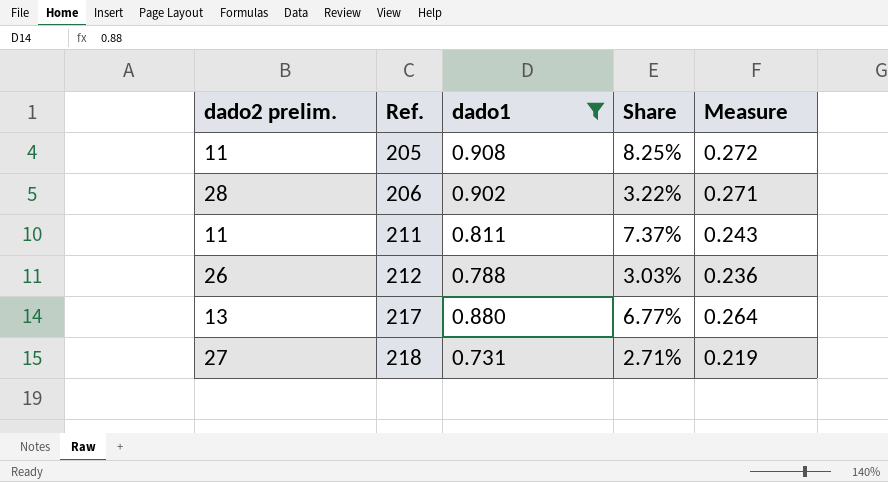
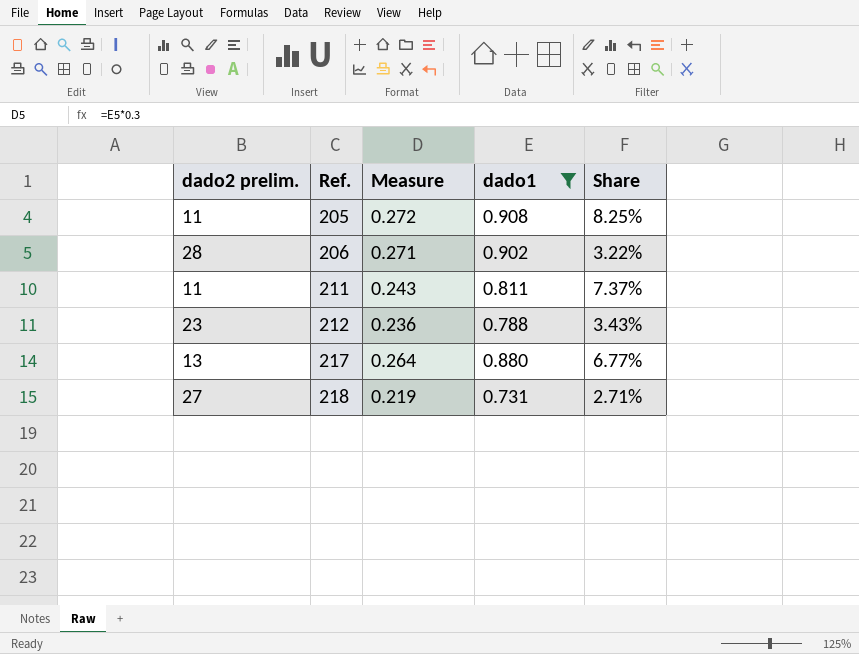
column Measure | position: 5 -> 3
212 | dado2 prelim.: 26 -> 23
212 | Share: 3.03% -> 3.43%

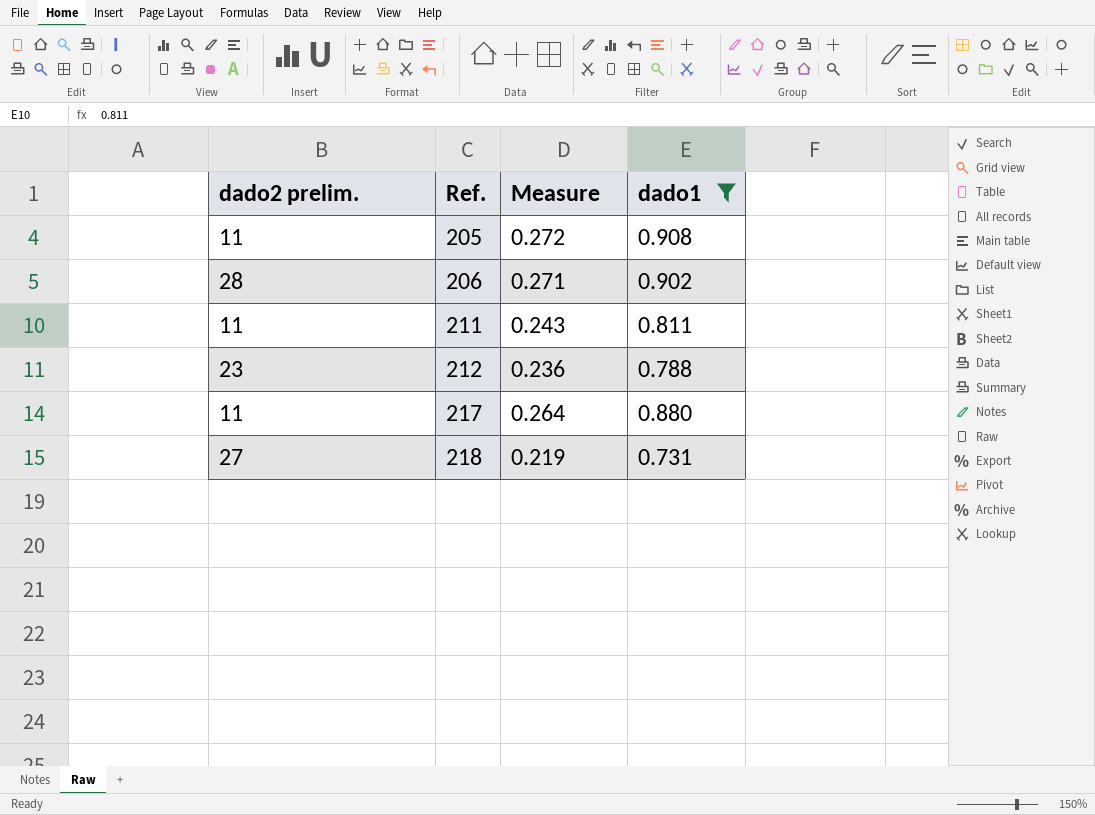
column Share | formula: [dado1] / [dado2 prelim.] -> none
217 | dado2 prelim.: 13 -> 11

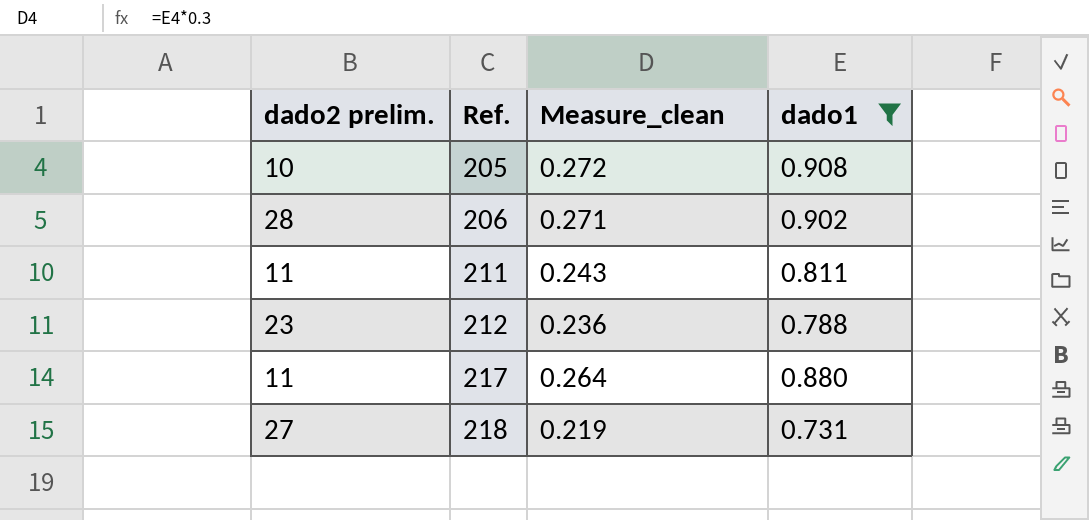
column name: Measure -> Measure_clean
205 | dado2 prelim.: 11 -> 10

